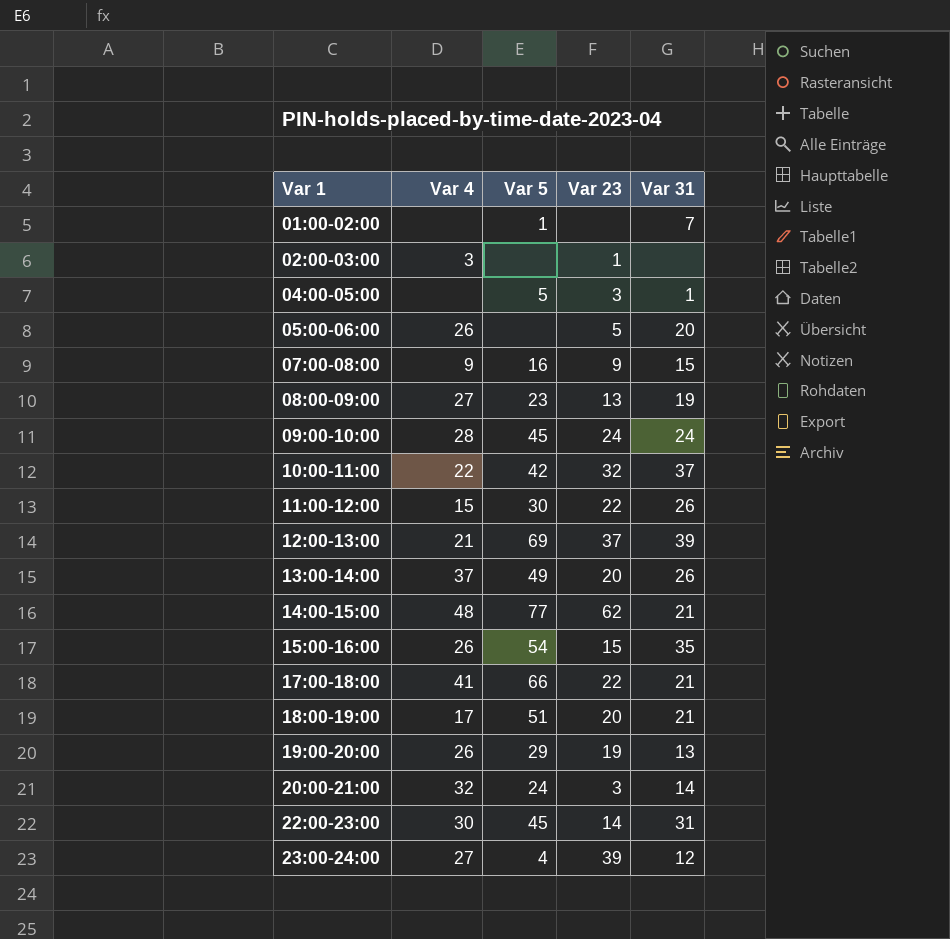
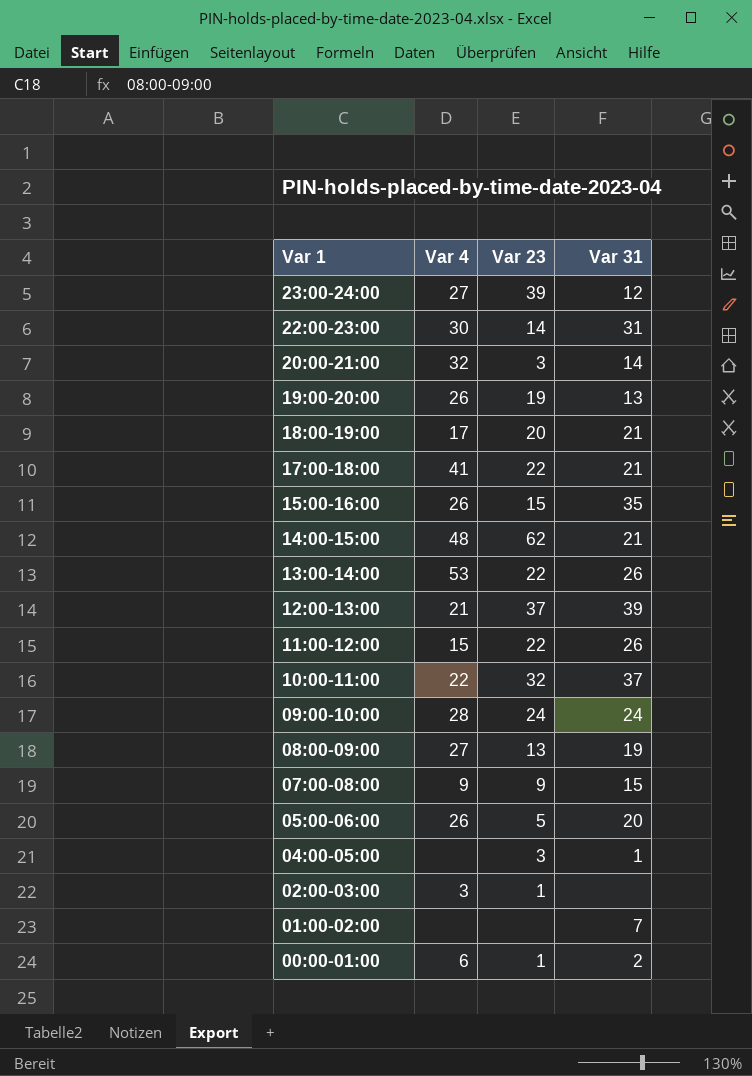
row order: Var 1 ascending -> Var 1 descending
column Var 5 | position: 3 -> none
13:00-14:00 | Var 4: 37 -> 53
13:00-14:00 | Var 23: 20 -> 22
row 00:00-01:00: none -> 6 | 1 | 2

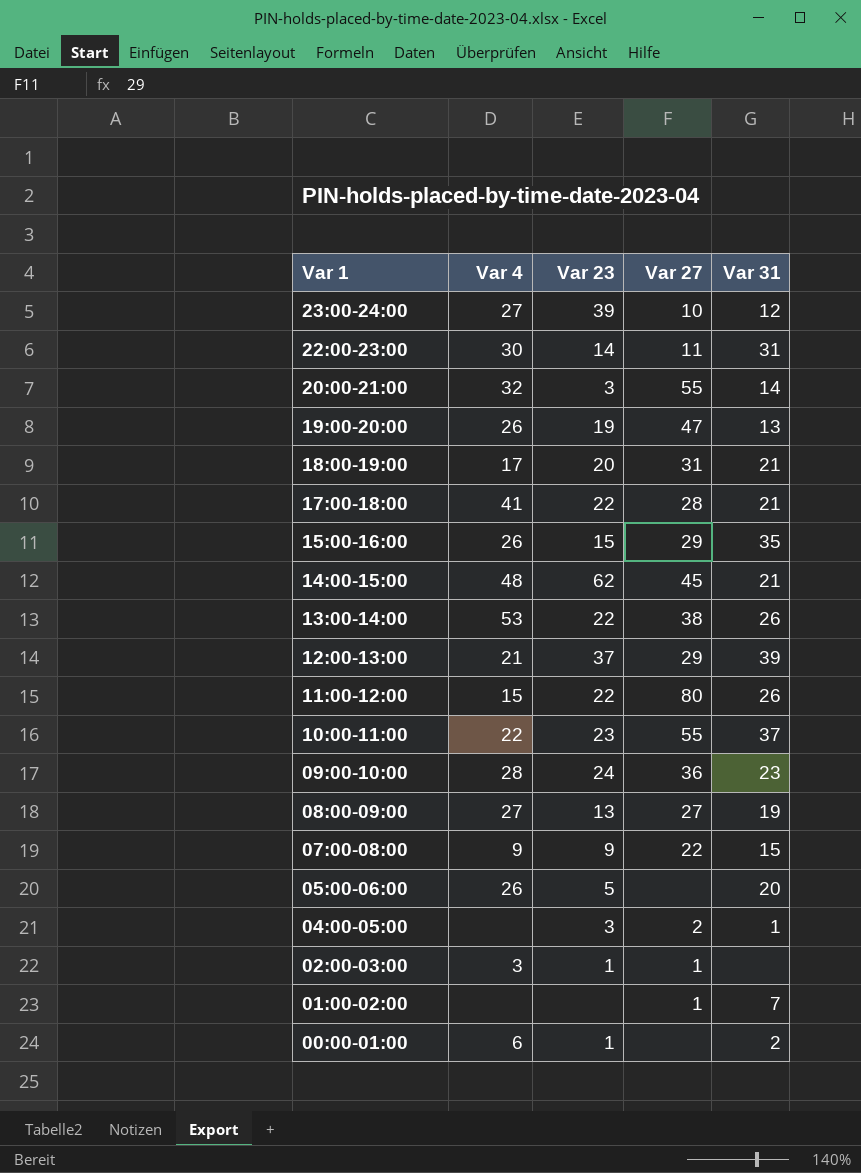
column Var 27 | position: none -> 4
10:00-11:00 | Var 23: 32 -> 23
09:00-10:00 | Var 31: 24 -> 23

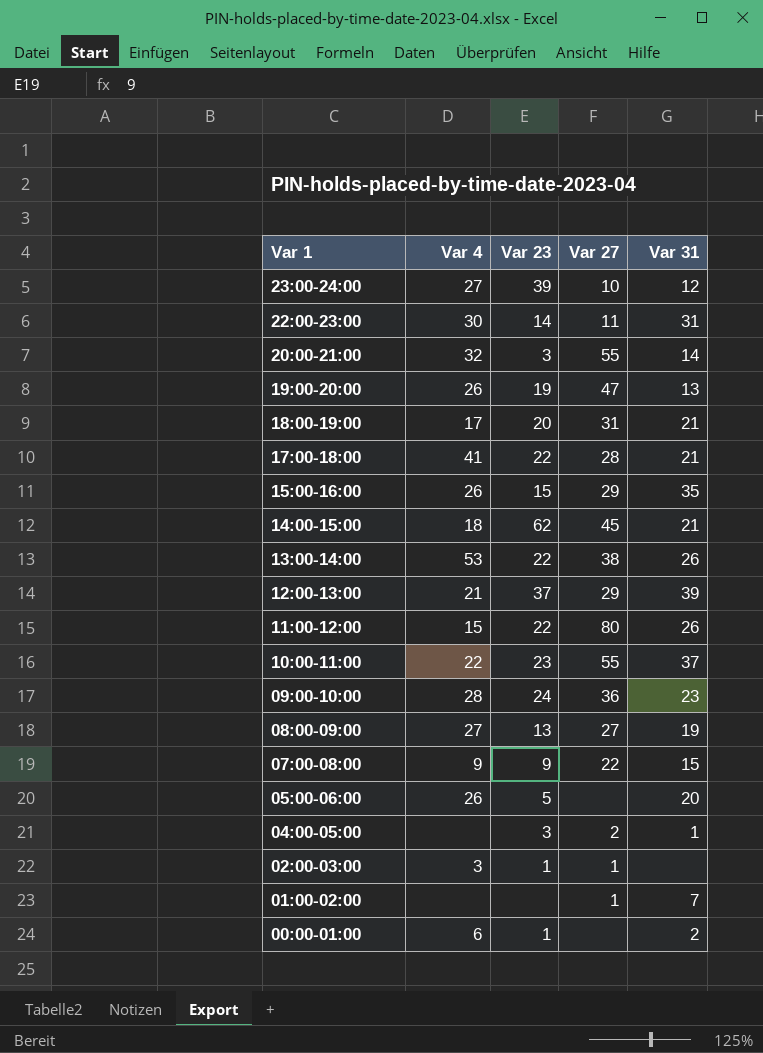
14:00-15:00 | Var 4: 48 -> 18

